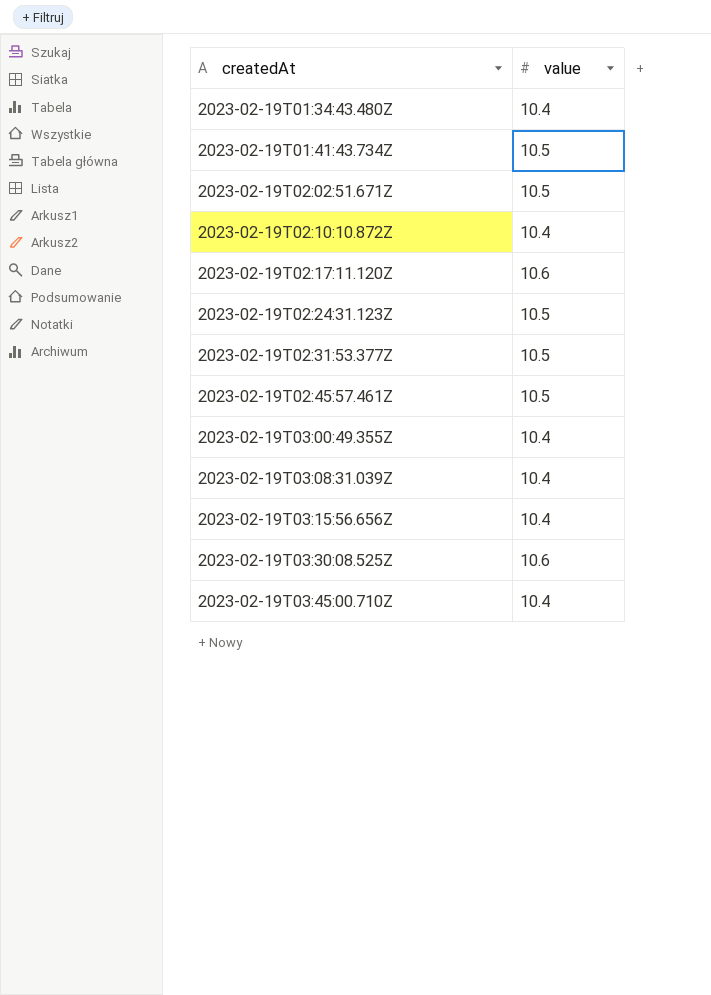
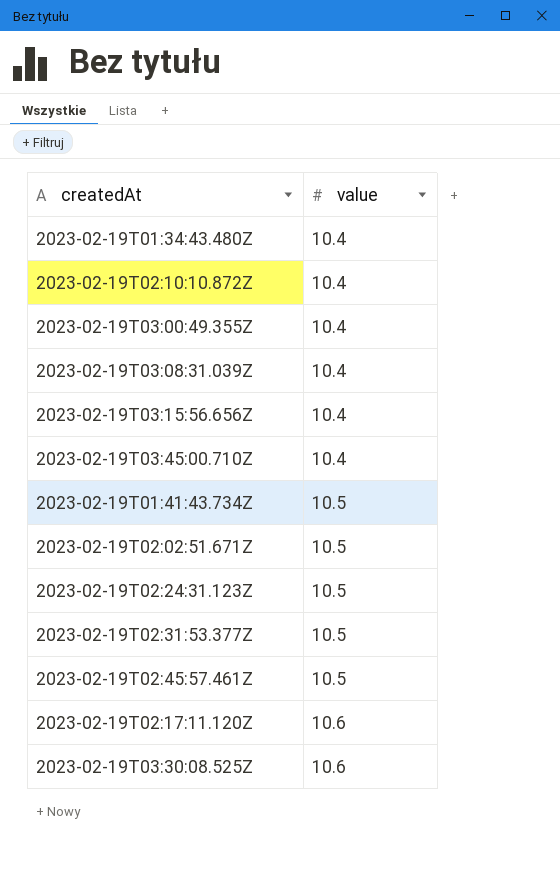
row order: createdAt ascending -> value ascending

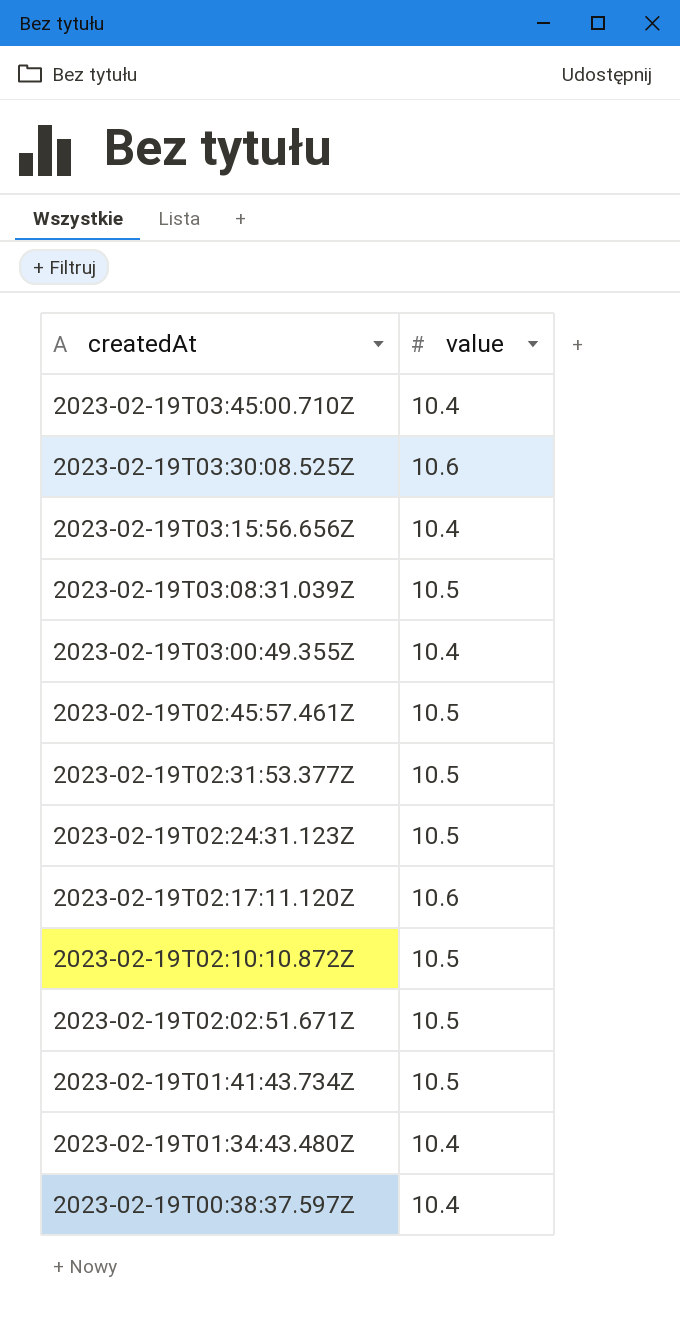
row order: value ascending -> createdAt descending
2023-02-19T03:08:31.039Z | value: 10.4 -> 10.5
2023-02-19T02:10:10.872Z | value: 10.4 -> 10.5
row 2023-02-19T00:38:37.597Z: none -> 10.4

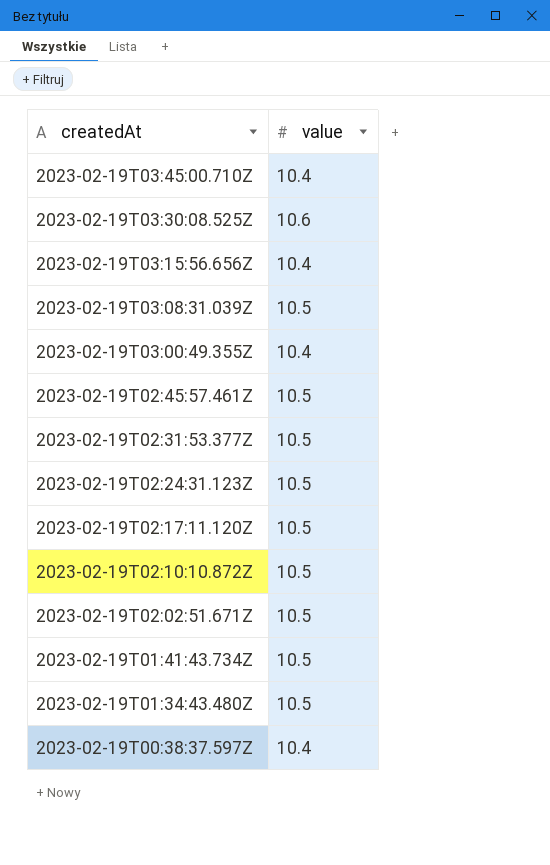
2023-02-19T02:17:11.120Z | value: 10.6 -> 10.5
2023-02-19T01:34:43.480Z | value: 10.4 -> 10.5

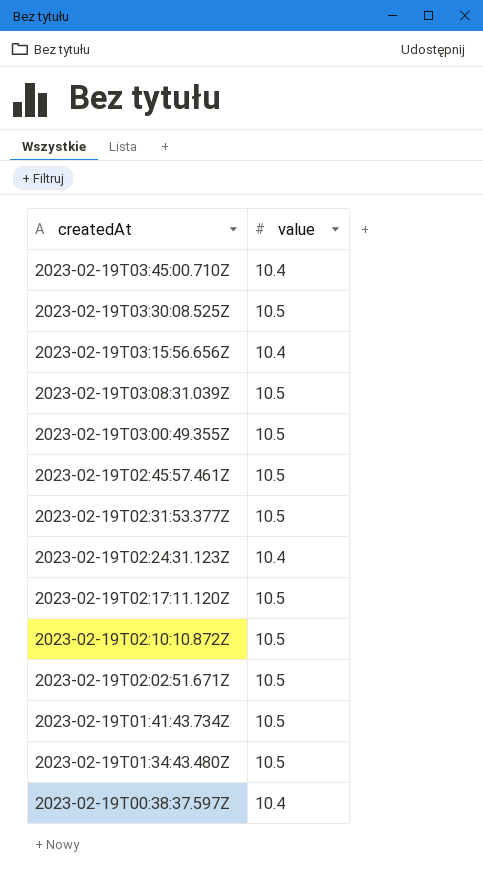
2023-02-19T03:30:08.525Z | value: 10.6 -> 10.5
2023-02-19T03:00:49.355Z | value: 10.4 -> 10.5
2023-02-19T02:24:31.123Z | value: 10.5 -> 10.4

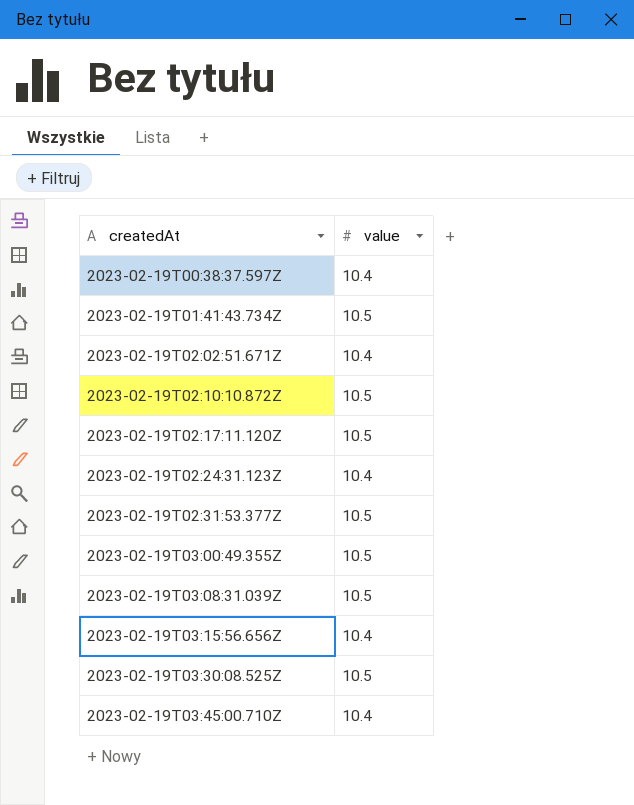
row order: createdAt descending -> createdAt ascending
row 2023-02-19T02:45:57.461Z: 10.5 -> none
row 2023-02-19T01:34:43.480Z: 10.5 -> none
2023-02-19T02:02:51.671Z | value: 10.5 -> 10.4

